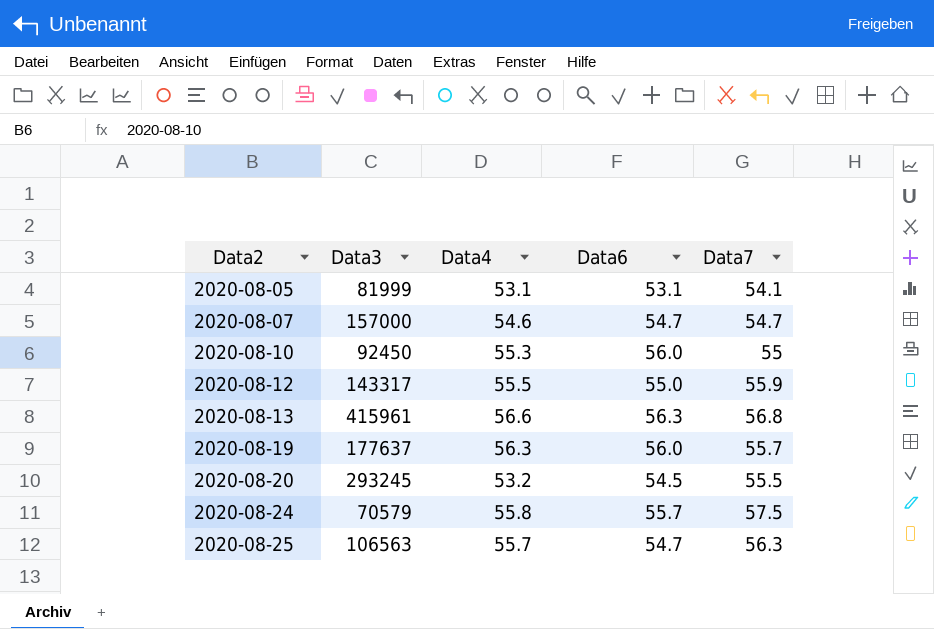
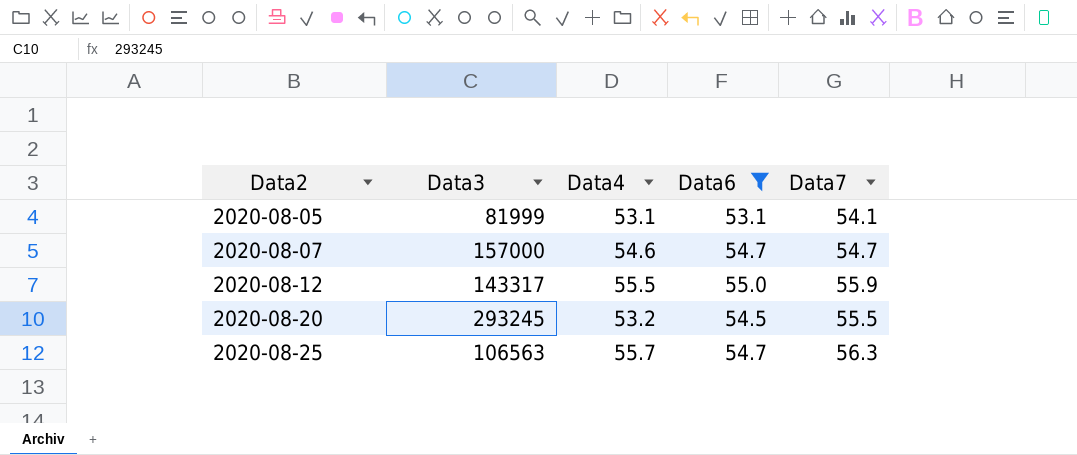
filter: none -> Data6 <= 55.0

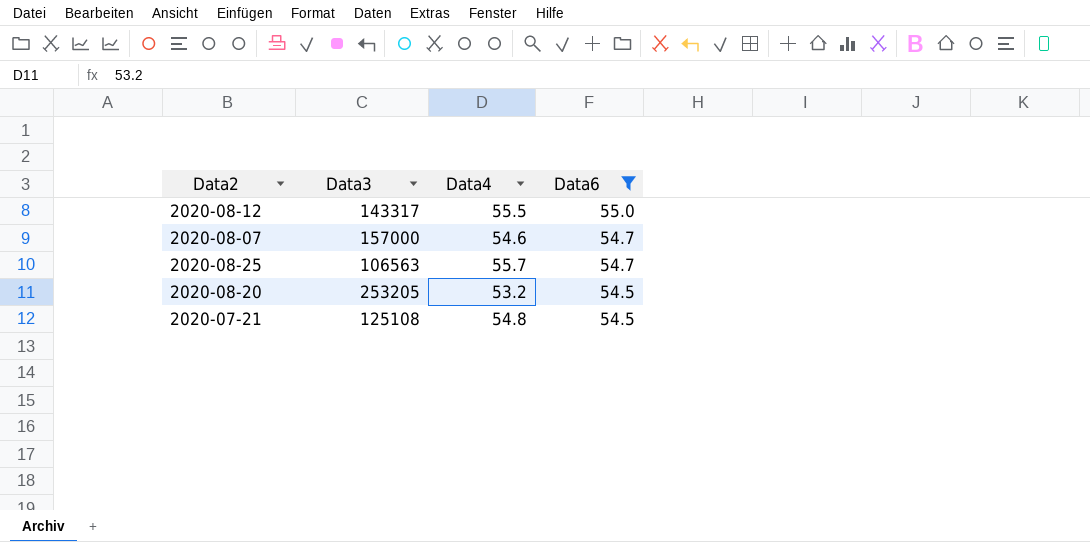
row order: Data2 ascending -> Data6 descending
column Data7 | position: 5 -> none
row 2020-08-05: 81999 | 53.1 | 53.1 | 54.1 -> none
2020-08-20 | Data3: 293245 -> 253205
row 2020-07-21: none -> 125108 | 54.8 | 54.5

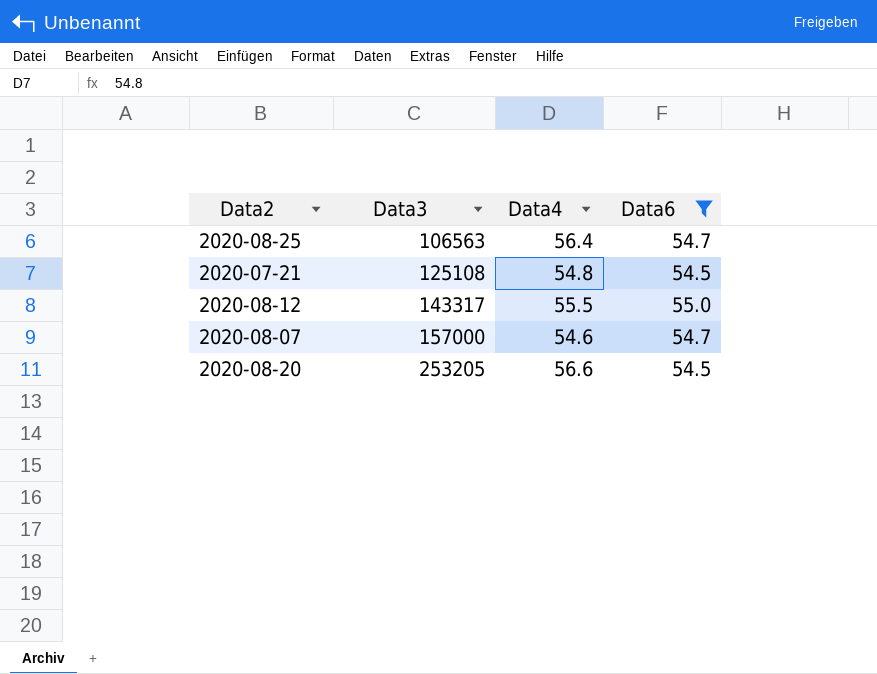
row order: Data6 descending -> Data3 ascending
2020-08-25 | Data4: 55.7 -> 56.4
2020-08-20 | Data4: 53.2 -> 56.6

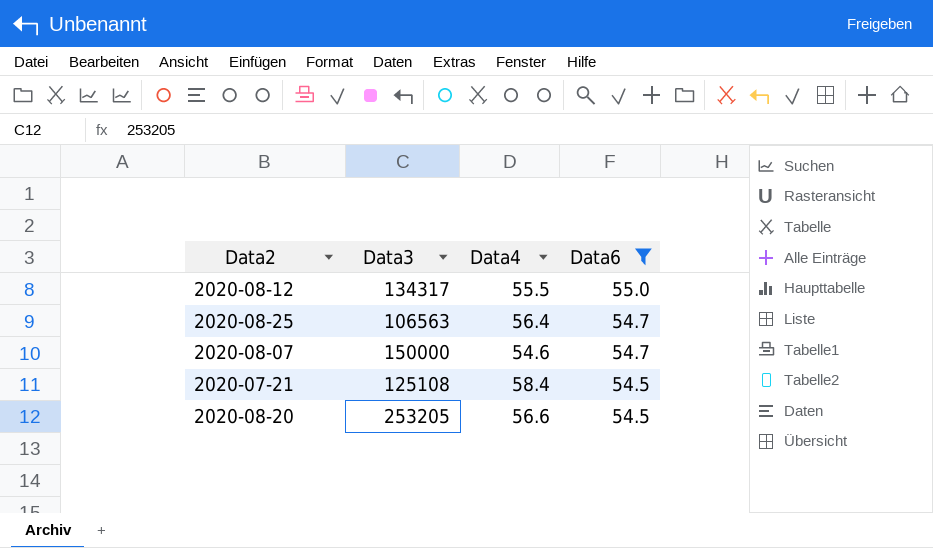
row order: Data3 ascending -> Data6 descending
2020-08-12 | Data3: 143317 -> 134317
2020-08-07 | Data3: 157000 -> 150000
2020-07-21 | Data4: 54.8 -> 58.4

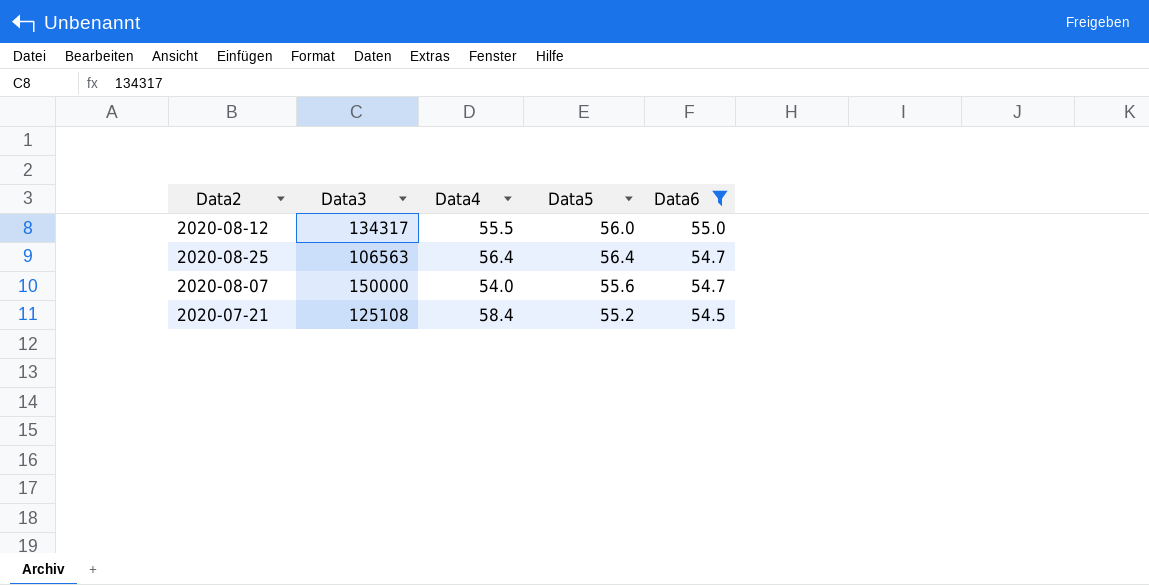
column Data5 | position: none -> 4
row 2020-08-20: 253205 | 56.6 | 54.5 -> none
2020-08-07 | Data4: 54.6 -> 54.0

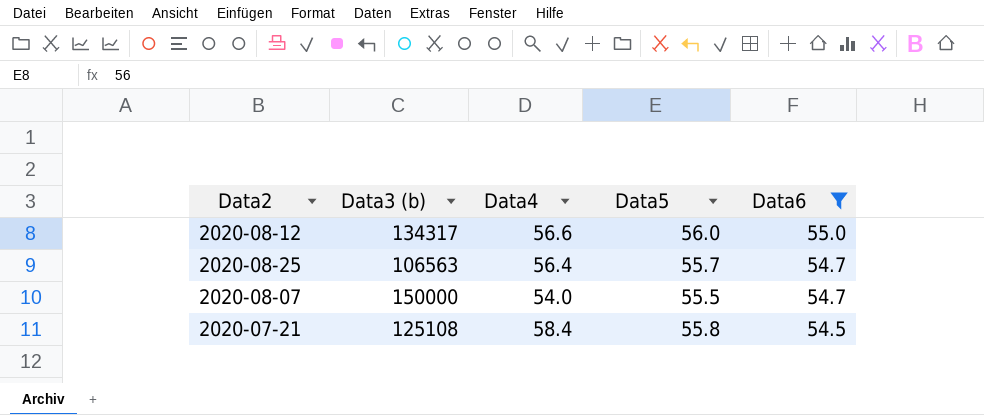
column name: Data3 -> Data3 (b)
2020-08-12 | Data4: 55.5 -> 56.6
2020-08-25 | Data5: 56.4 -> 55.7
2020-08-07 | Data5: 55.6 -> 55.5
2020-07-21 | Data5: 55.2 -> 55.8

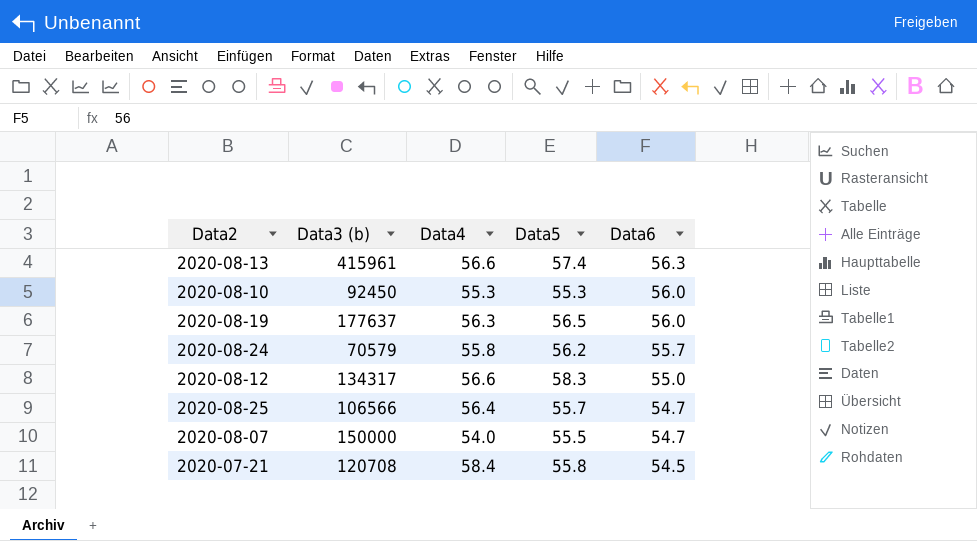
filter: Data6 <= 55.0 -> none
2020-08-12 | Data5: 56.0 -> 58.3
2020-08-25 | Data3 (b): 106563 -> 106566
2020-07-21 | Data3 (b): 125108 -> 120708

